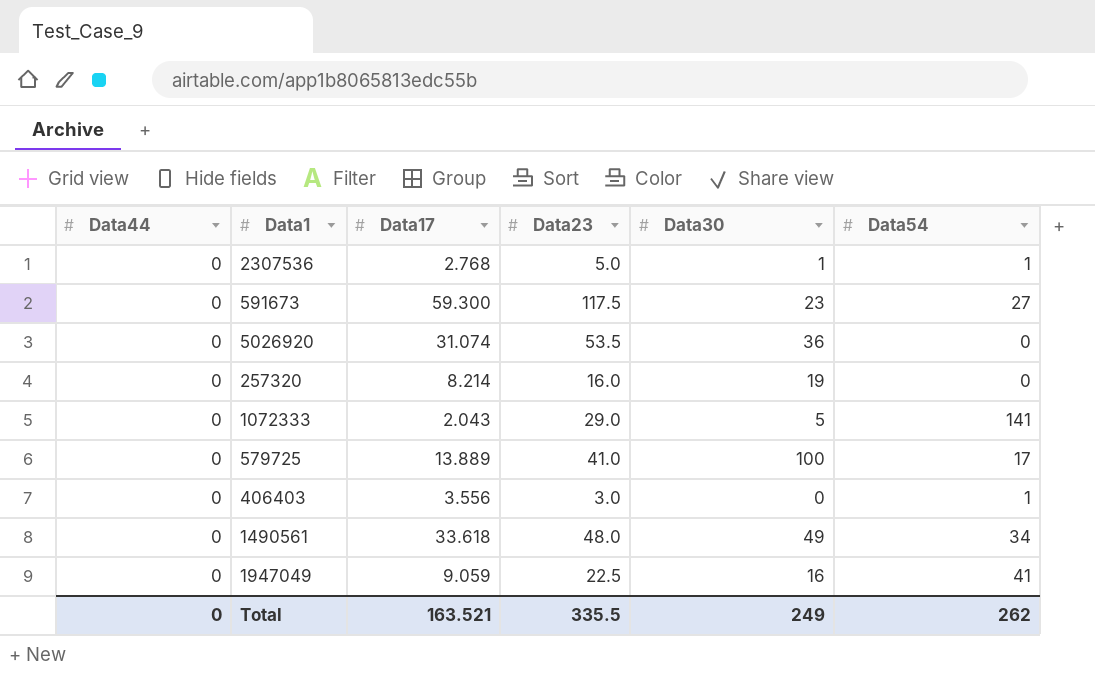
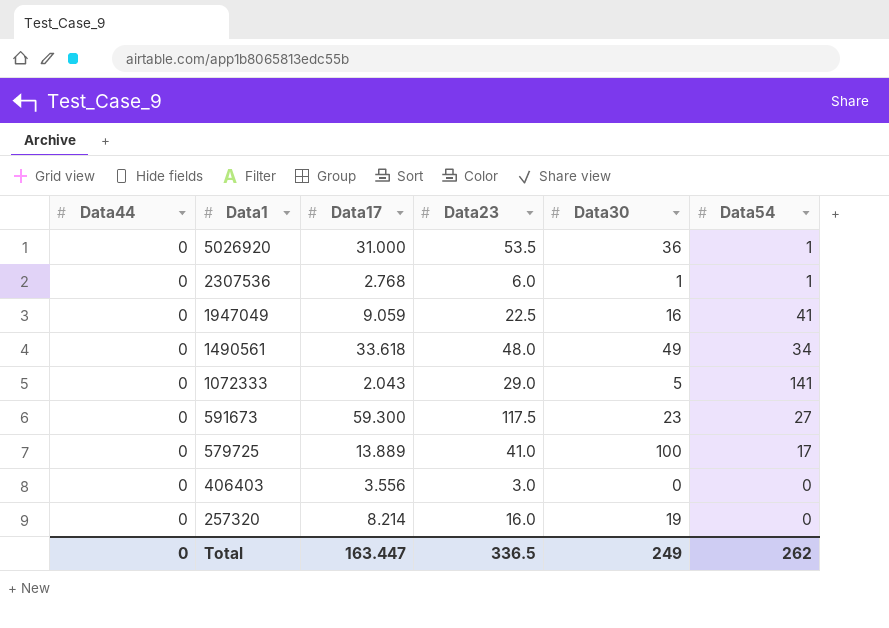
row order: none -> Data1 descending
5026920 | Data17: 31.074 -> 31.000
5026920 | Data54: 0 -> 1
2307536 | Data23: 5.0 -> 6.0
406403 | Data54: 1 -> 0
Total | Data17: 163.521 -> 163.447
Total | Data23: 335.5 -> 336.5

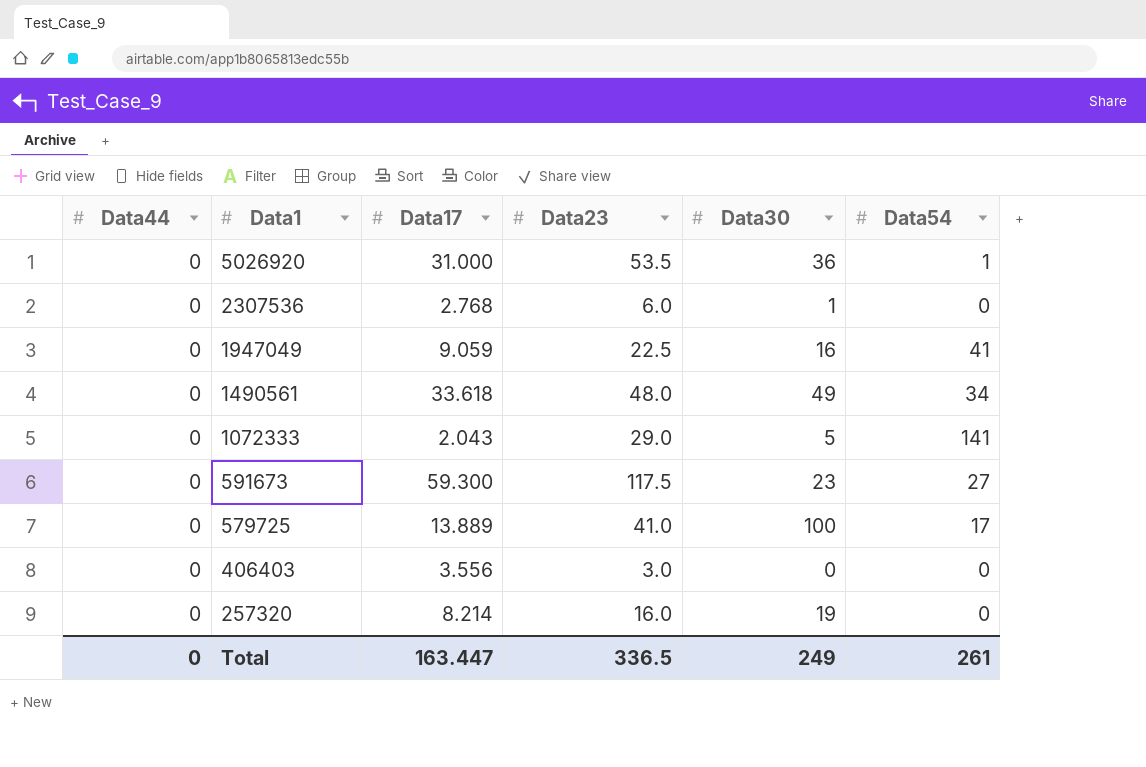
2307536 | Data54: 1 -> 0
Total | Data54: 262 -> 261

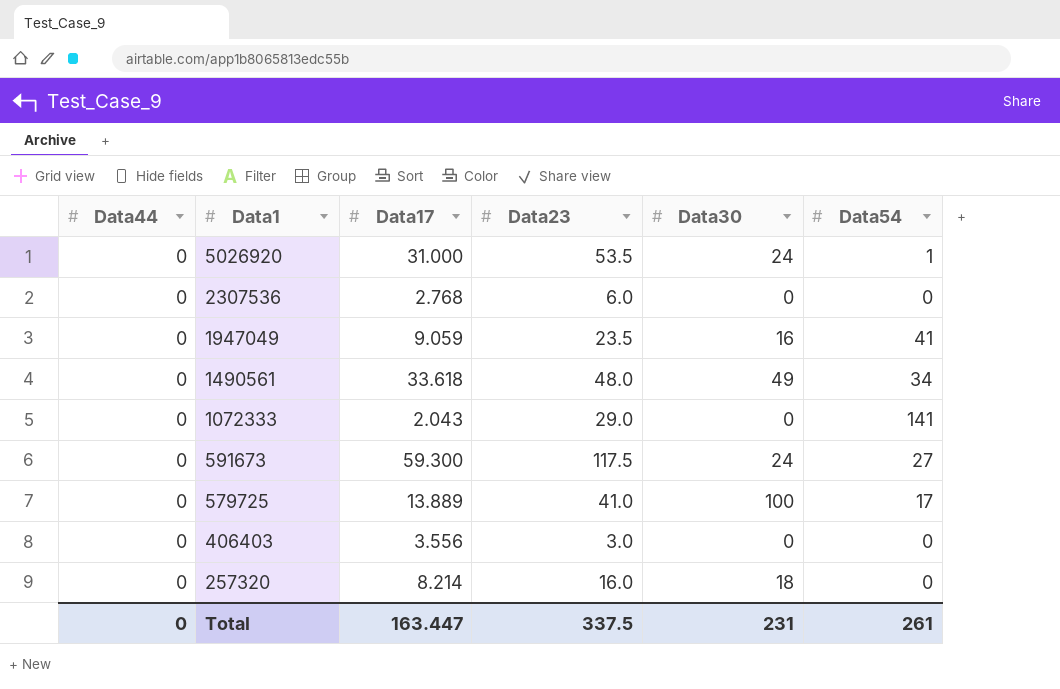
5026920 | Data30: 36 -> 24
2307536 | Data30: 1 -> 0
1947049 | Data23: 22.5 -> 23.5
1072333 | Data30: 5 -> 0
591673 | Data30: 23 -> 24
257320 | Data30: 19 -> 18
Total | Data23: 336.5 -> 337.5
Total | Data30: 249 -> 231

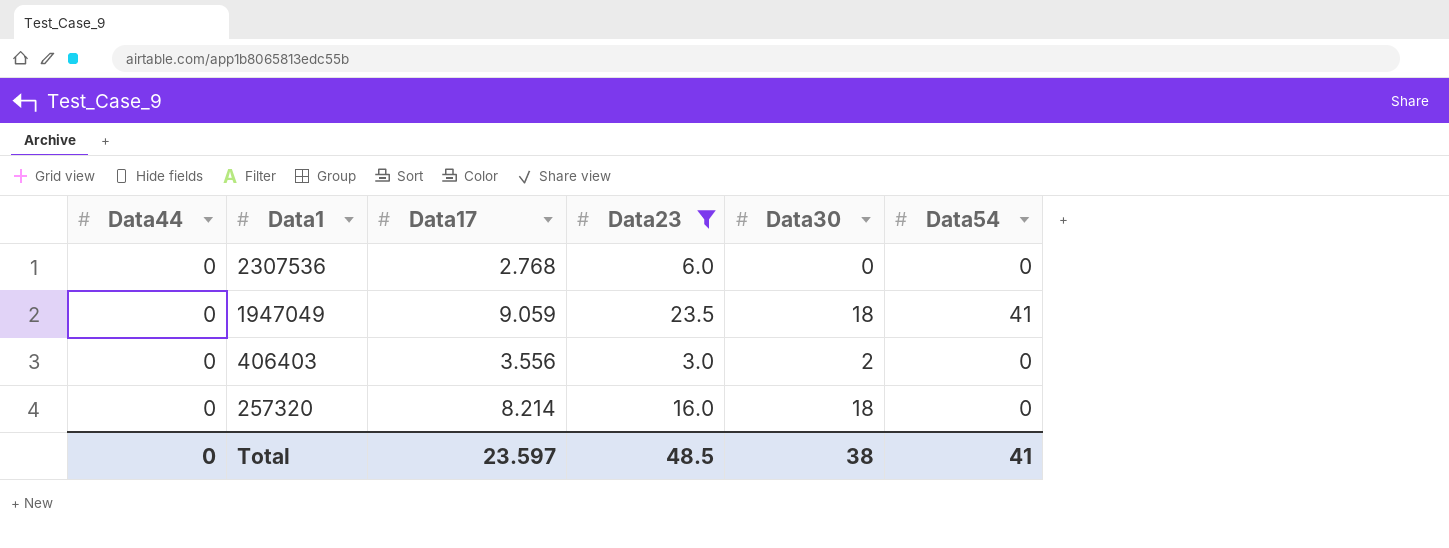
filter: none -> Data23 <= 23.5
1947049 | Data30: 16 -> 18
406403 | Data30: 0 -> 2
Total | Data17: 163.447 -> 23.597
Total | Data23: 337.5 -> 48.5
Total | Data30: 231 -> 38
Total | Data54: 261 -> 41

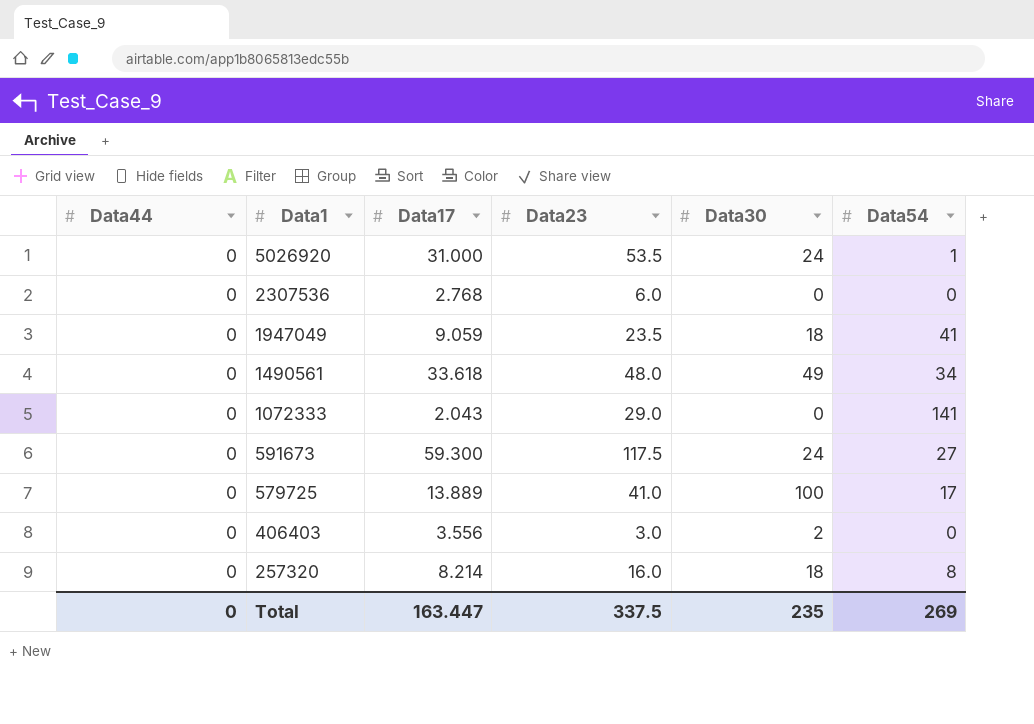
filter: Data23 <= 23.5 -> none
257320 | Data54: 0 -> 8
Total | Data17: 23.597 -> 163.447
Total | Data23: 48.5 -> 337.5
Total | Data30: 38 -> 235
Total | Data54: 41 -> 269

